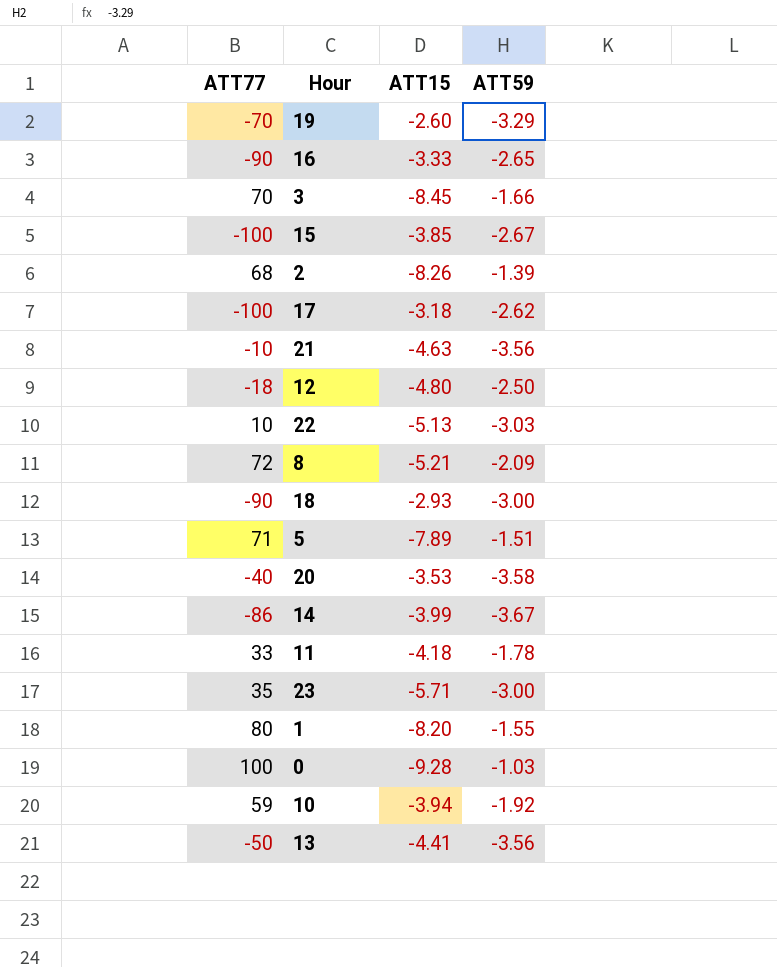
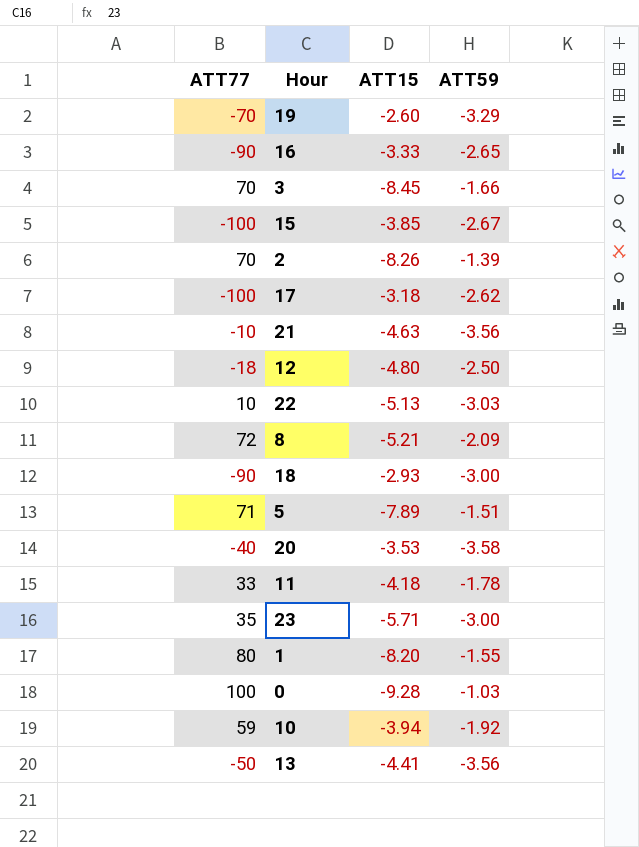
row 14: -86 | -3.99 | -3.67 -> none
2 | ATT77: 68 -> 70

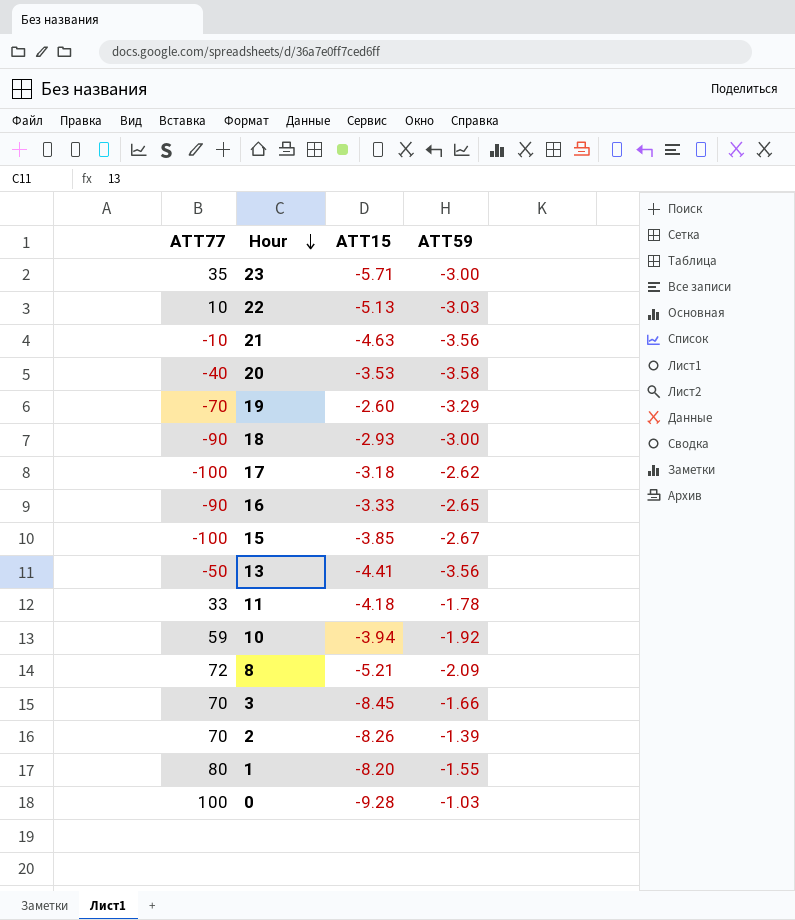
row order: none -> Hour descending
row 12: -18 | -4.80 | -2.50 -> none
row 5: 71 | -7.89 | -1.51 -> none

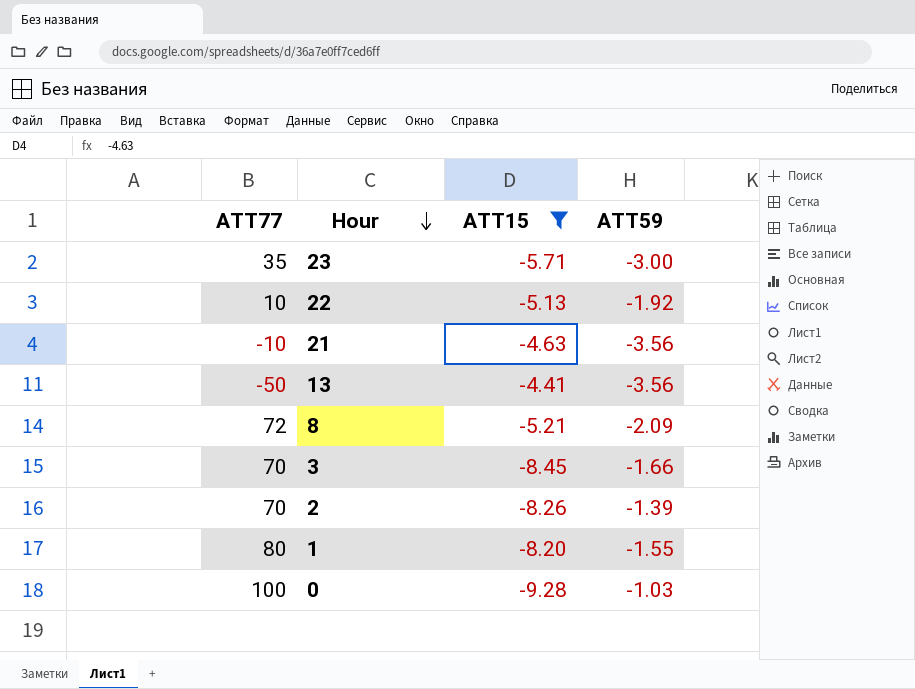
filter: none -> ATT15 <= -4.41
22 | ATT59: -3.03 -> -1.92

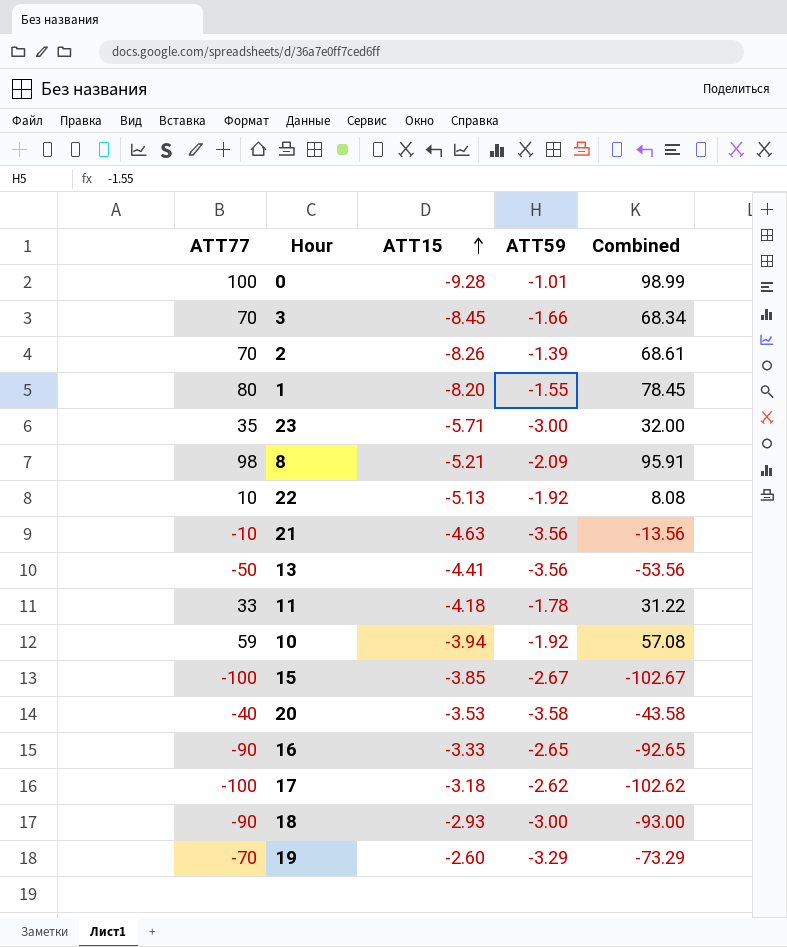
filter: ATT15 <= -4.41 -> none
row order: Hour descending -> ATT15 ascending
column Combined | formula: none -> [ATT77] + [ATT59]
0 | ATT59: -1.03 -> -1.01
8 | ATT77: 72 -> 98

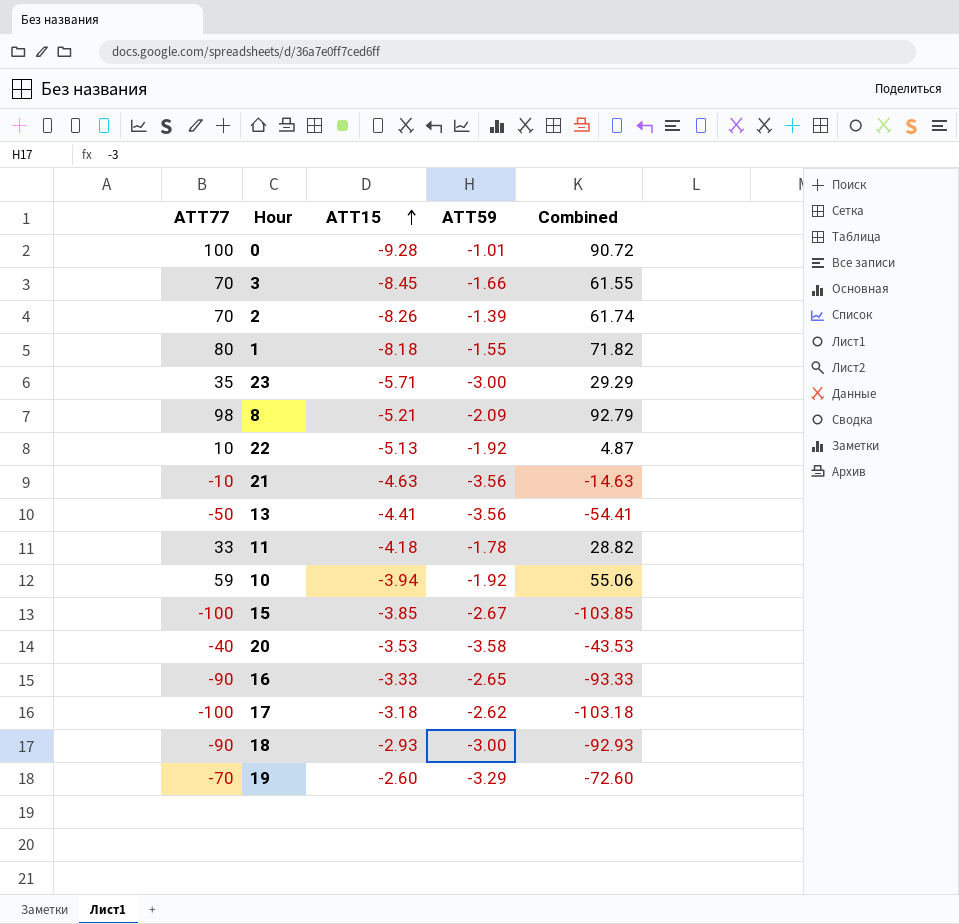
column Combined | formula: [ATT77] + [ATT59] -> [ATT77] + [ATT15]
1 | ATT15: -8.20 -> -8.18

